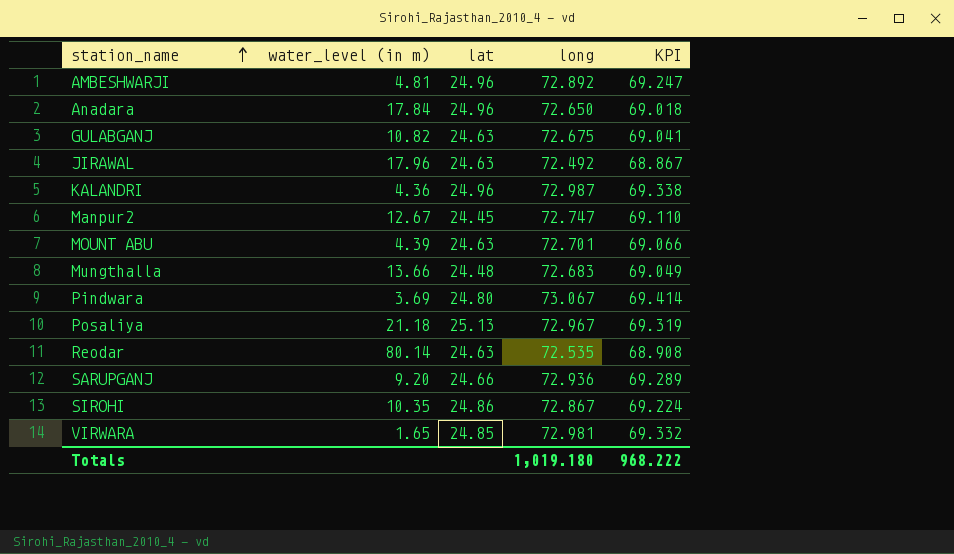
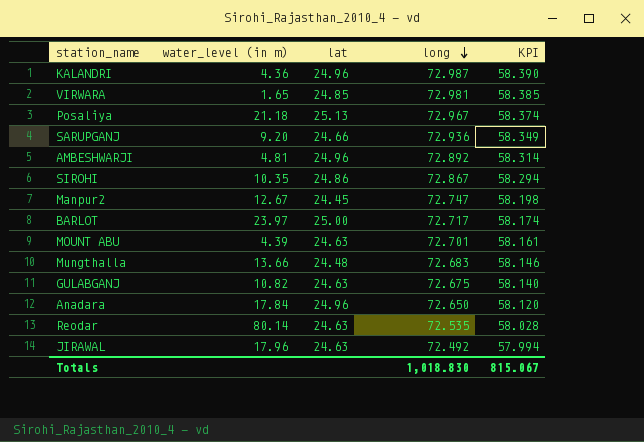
row order: station_name ascending -> long descending
column KPI | formula: [long] * 0.95 -> [long] * 0.8
row Pindwara: 3.69 | 24.80 | 73.067 | 69.414 -> none
row BARLOT: none -> 23.97 | 25.00 | 72.717 | 58.174
Totals | long: 1,019.180 -> 1,018.830
Totals | KPI: 968.222 -> 815.067

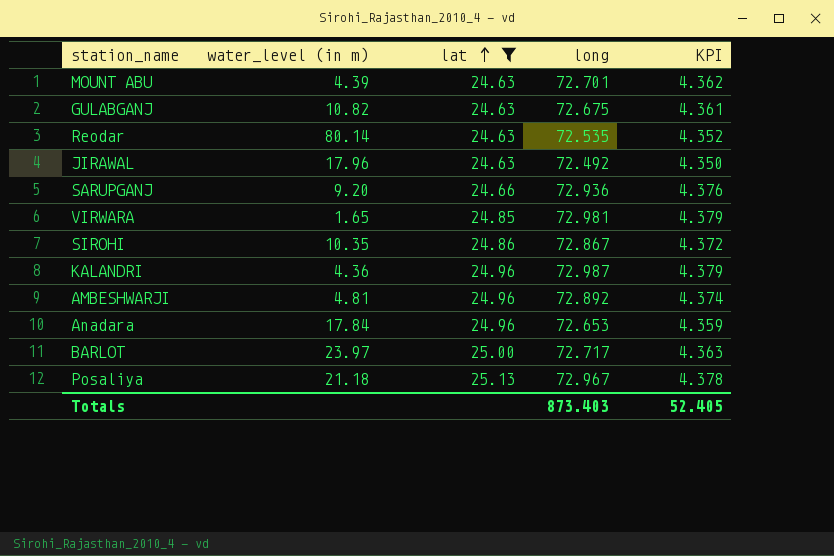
filter: none -> lat >= 24.63
row order: long descending -> lat ascending
column KPI | formula: [long] * 0.8 -> [long] * 0.06
Anadara | long: 72.650 -> 72.653
Totals | long: 1,018.830 -> 873.403
Totals | KPI: 815.067 -> 52.405

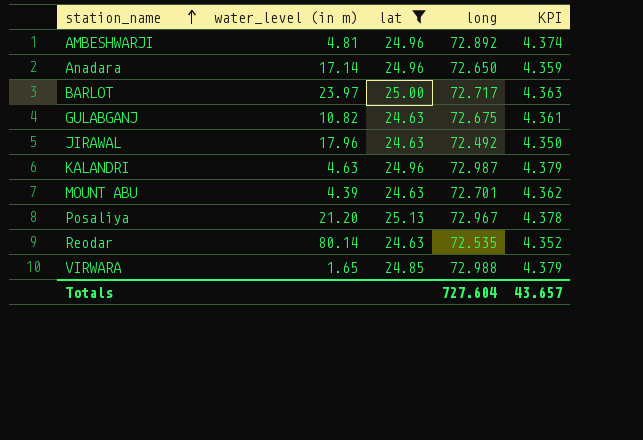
row order: lat ascending -> station_name ascending
row SARUPGANJ: 9.20 | 24.66 | 72.936 | 4.376 -> none
row SIROHI: 10.35 | 24.86 | 72.867 | 4.372 -> none
Anadara | water_level (in m): 17.84 -> 17.14
Anadara | long: 72.653 -> 72.650
KALANDRI | water_level (in m): 4.36 -> 4.63
Posaliya | water_level (in m): 21.18 -> 21.20
VIRWARA | long: 72.981 -> 72.988
Totals | long: 873.403 -> 727.604
Totals | KPI: 52.405 -> 43.657

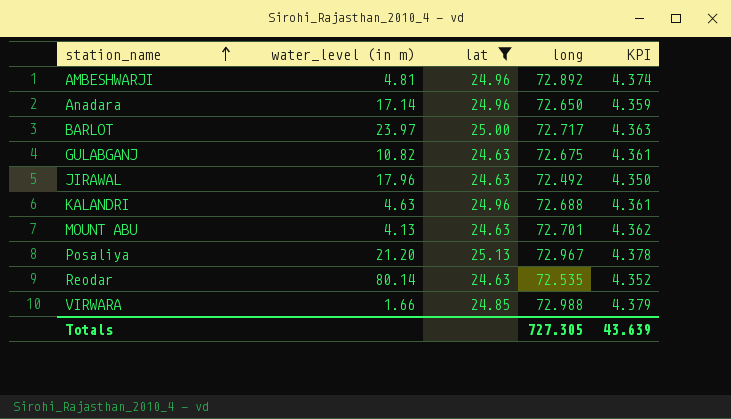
KALANDRI | long: 72.987 -> 72.688
KALANDRI | KPI: 4.379 -> 4.361
MOUNT ABU | water_level (in m): 4.39 -> 4.13
VIRWARA | water_level (in m): 1.65 -> 1.66
Totals | long: 727.604 -> 727.305
Totals | KPI: 43.657 -> 43.639

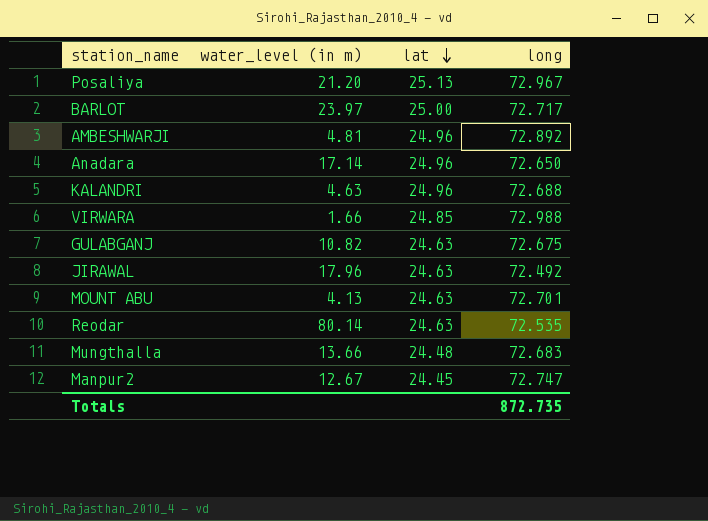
filter: lat >= 24.63 -> none
row order: station_name ascending -> lat descending
column KPI | formula: [long] * 0.06 -> none
Totals | long: 727.305 -> 872.735

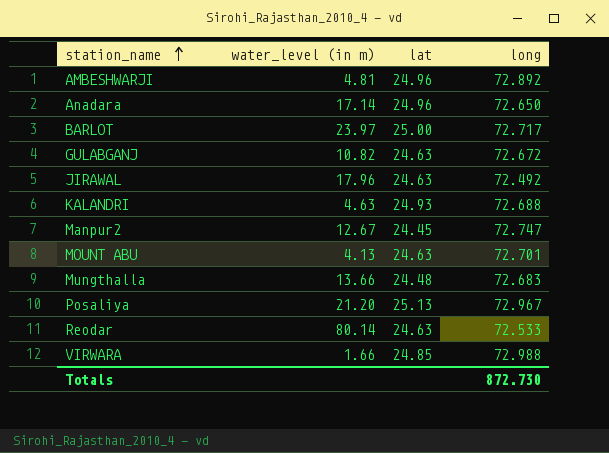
row order: lat descending -> station_name ascending
GULABGANJ | long: 72.675 -> 72.672
KALANDRI | lat: 24.96 -> 24.93
Reodar | long: 72.535 -> 72.533
Totals | long: 872.735 -> 872.730

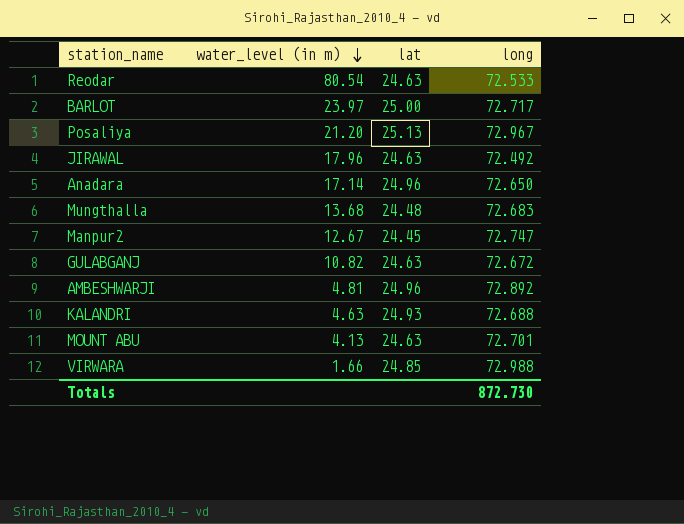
row order: station_name ascending -> water_level (in m) descending
Reodar | water_level (in m): 80.14 -> 80.54
Mungthalla | water_level (in m): 13.66 -> 13.68

